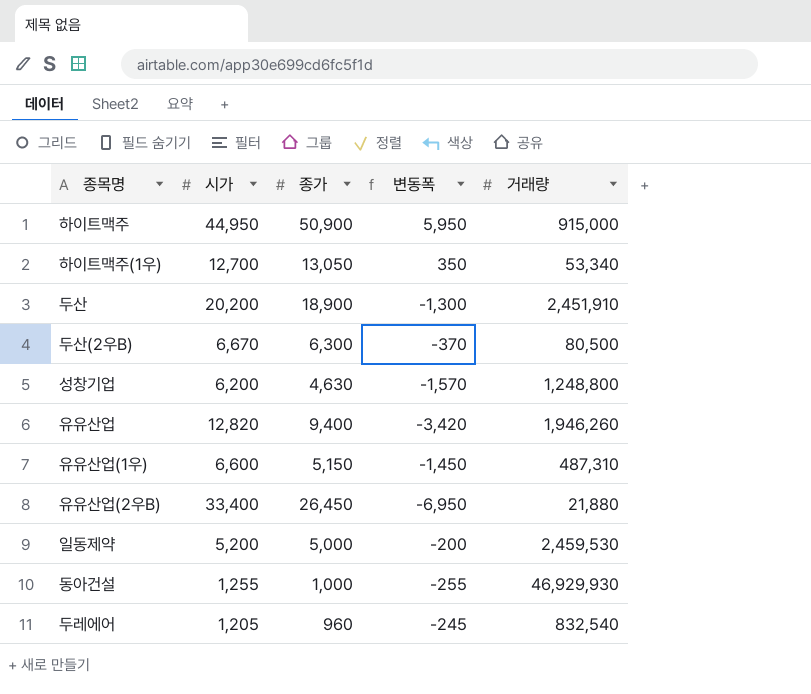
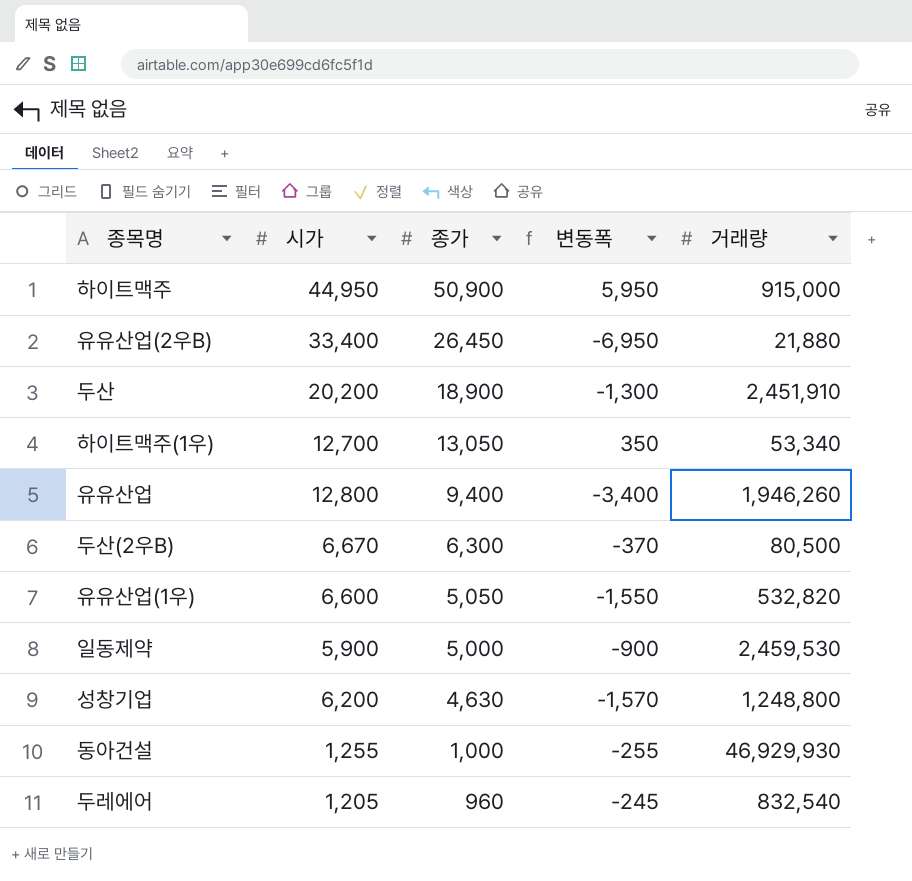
row order: none -> 종가 descending
유유산업 | 시가: 12,820 -> 12,800
유유산업 | 변동폭: -3,420 -> -3,400
유유산업(1우) | 종가: 5,150 -> 5,050
유유산업(1우) | 변동폭: -1,450 -> -1,550
유유산업(1우) | 거래량: 487,310 -> 532,820
일동제약 | 시가: 5,200 -> 5,900
일동제약 | 변동폭: -200 -> -900

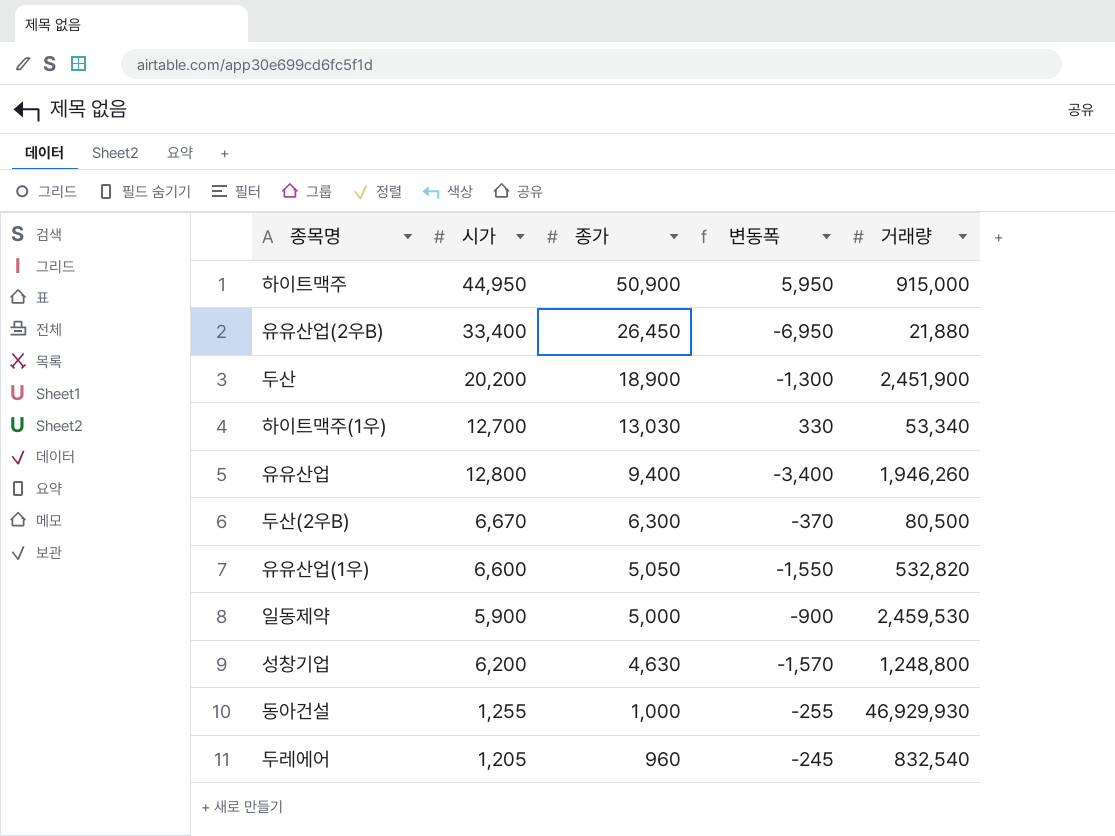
두산 | 거래량: 2,451,910 -> 2,451,900
하이트맥주(1우) | 종가: 13,050 -> 13,030
하이트맥주(1우) | 변동폭: 350 -> 330

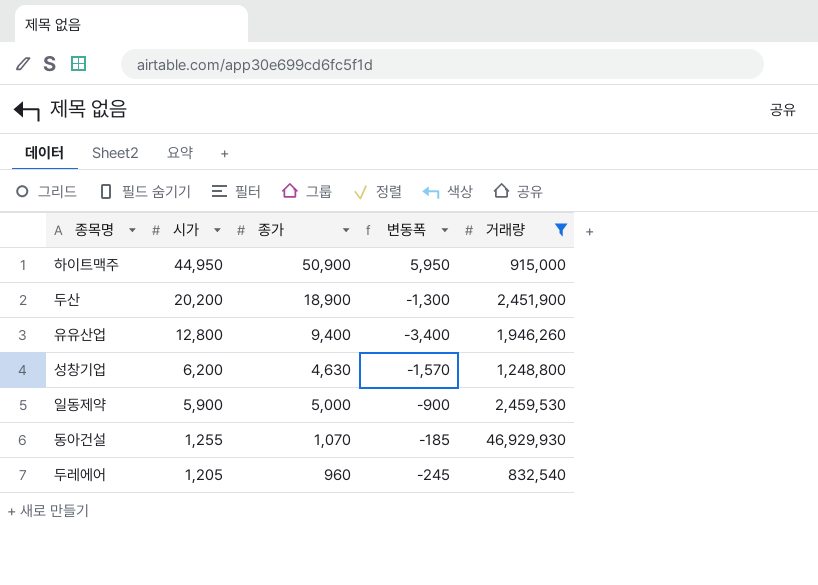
filter: none -> 거래량 >= 832,540
row order: 종가 descending -> 시가 descending
동아건설 | 종가: 1,000 -> 1,070
동아건설 | 변동폭: -255 -> -185

